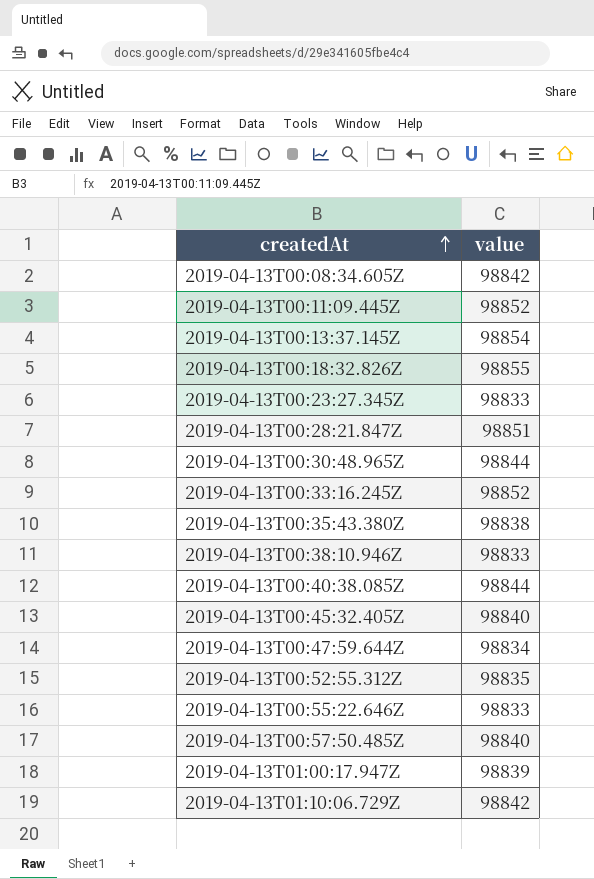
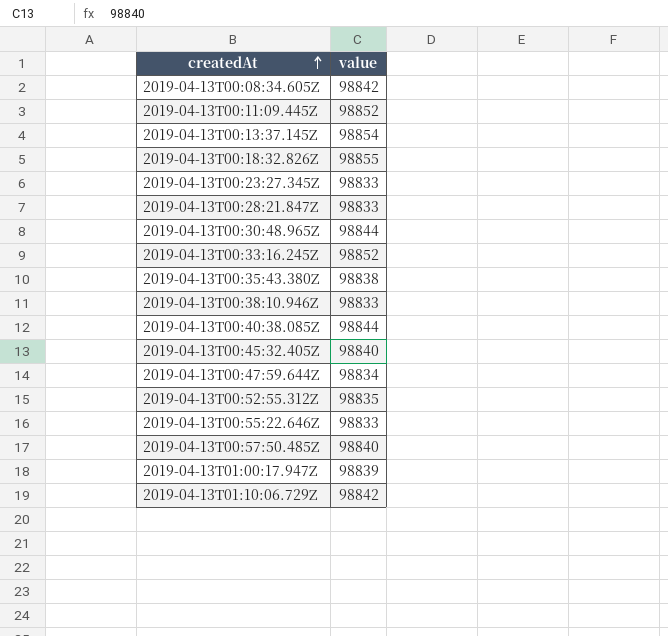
2019-04-13T00:28:21.847Z | value: 98851 -> 98833

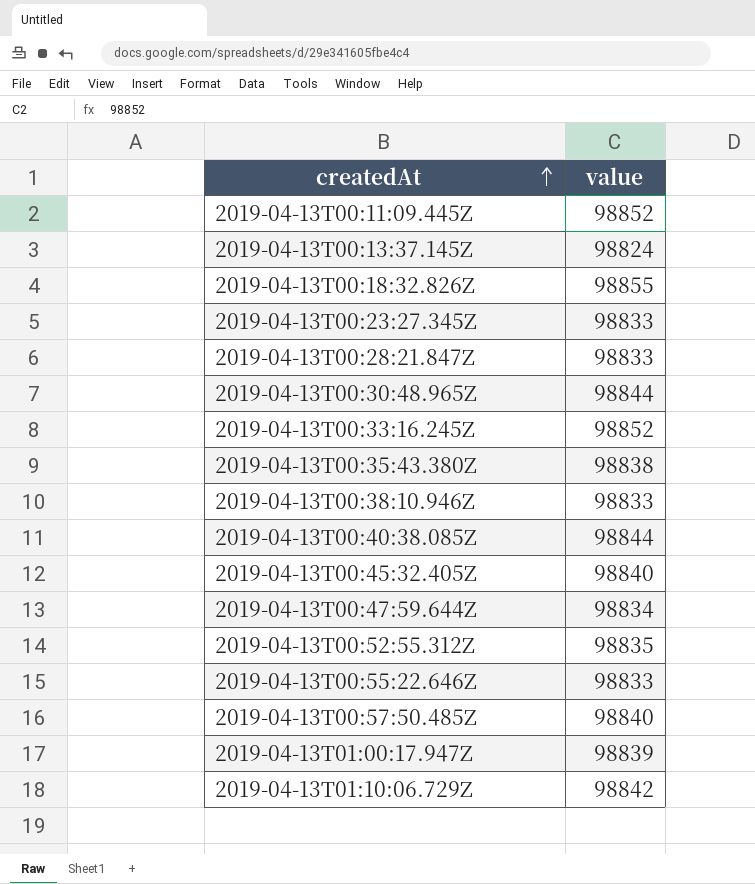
row 2019-04-13T00:08:34.605Z: 98842 -> none
2019-04-13T00:13:37.145Z | value: 98854 -> 98824

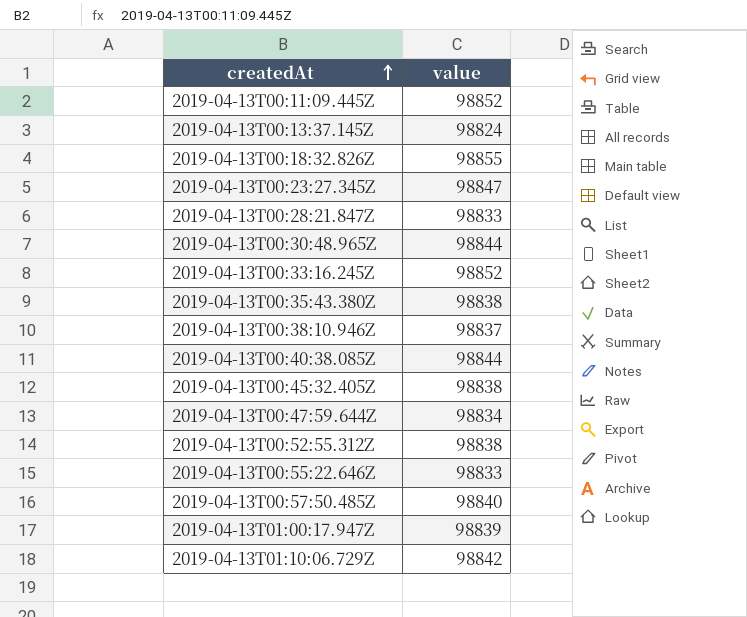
2019-04-13T00:23:27.345Z | value: 98833 -> 98847
2019-04-13T00:38:10.946Z | value: 98833 -> 98837
2019-04-13T00:45:32.405Z | value: 98840 -> 98838
2019-04-13T00:52:55.312Z | value: 98835 -> 98838

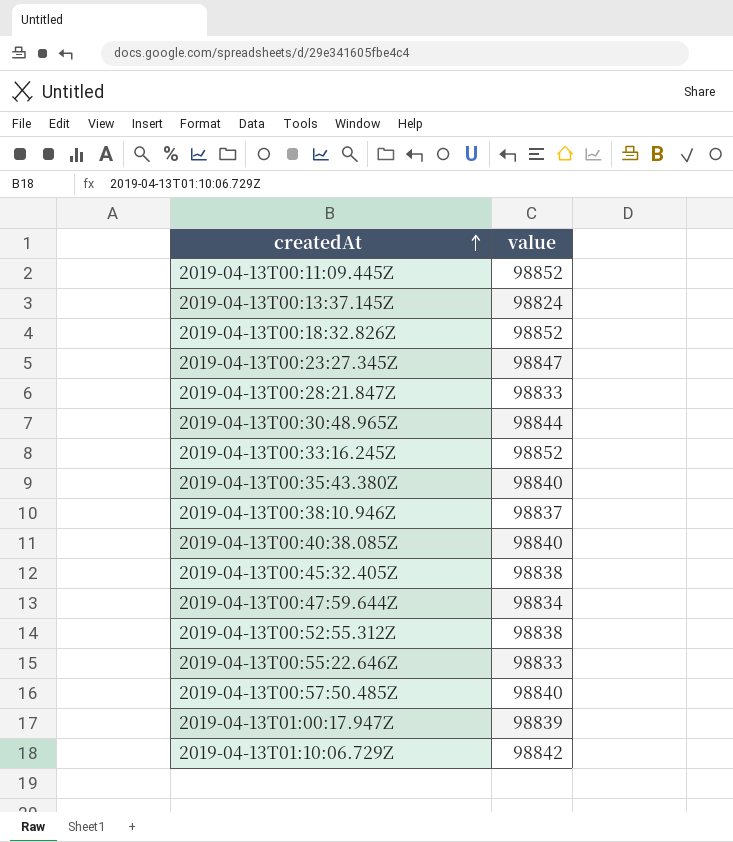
2019-04-13T00:18:32.826Z | value: 98855 -> 98852
2019-04-13T00:35:43.380Z | value: 98838 -> 98840
2019-04-13T00:40:38.085Z | value: 98844 -> 98840

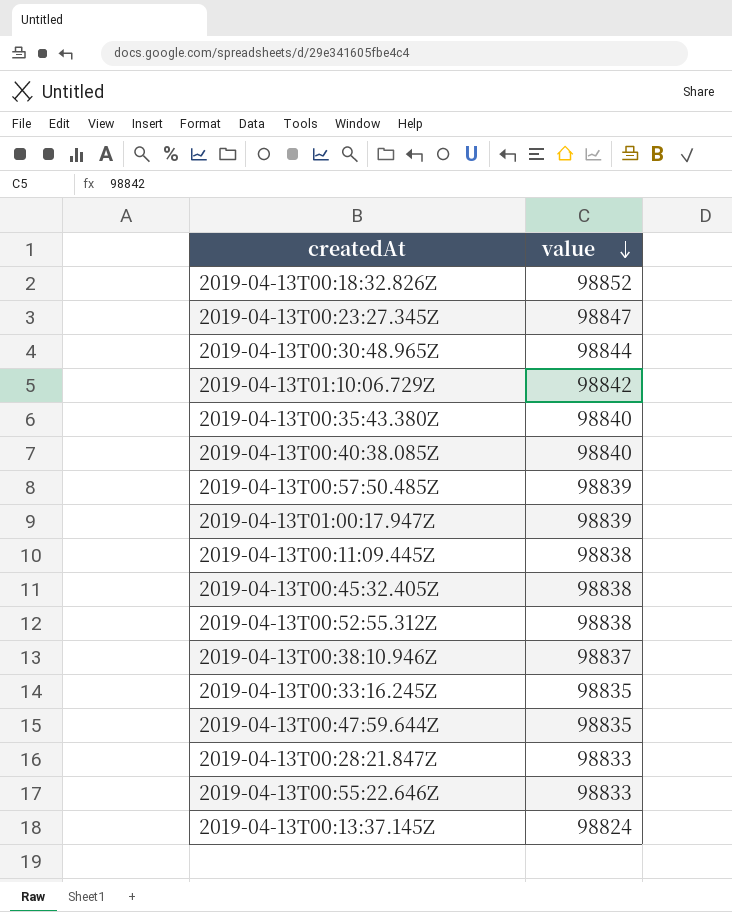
row order: createdAt ascending -> value descending
2019-04-13T00:57:50.485Z | value: 98840 -> 98839
2019-04-13T00:11:09.445Z | value: 98852 -> 98838
2019-04-13T00:33:16.245Z | value: 98852 -> 98835
2019-04-13T00:47:59.644Z | value: 98834 -> 98835

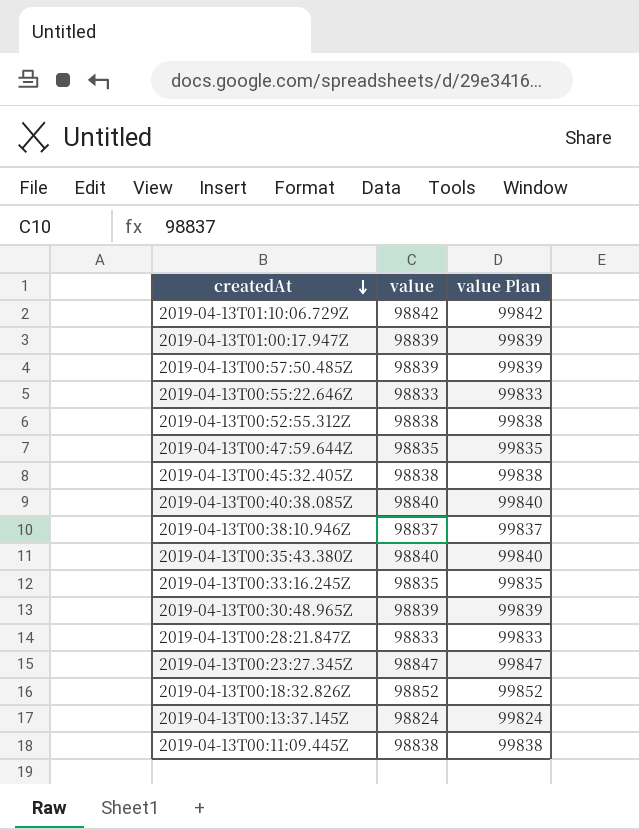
row order: value descending -> createdAt descending
column value Plan | formula: none -> [value] + 1000
2019-04-13T00:30:48.965Z | value: 98844 -> 98839

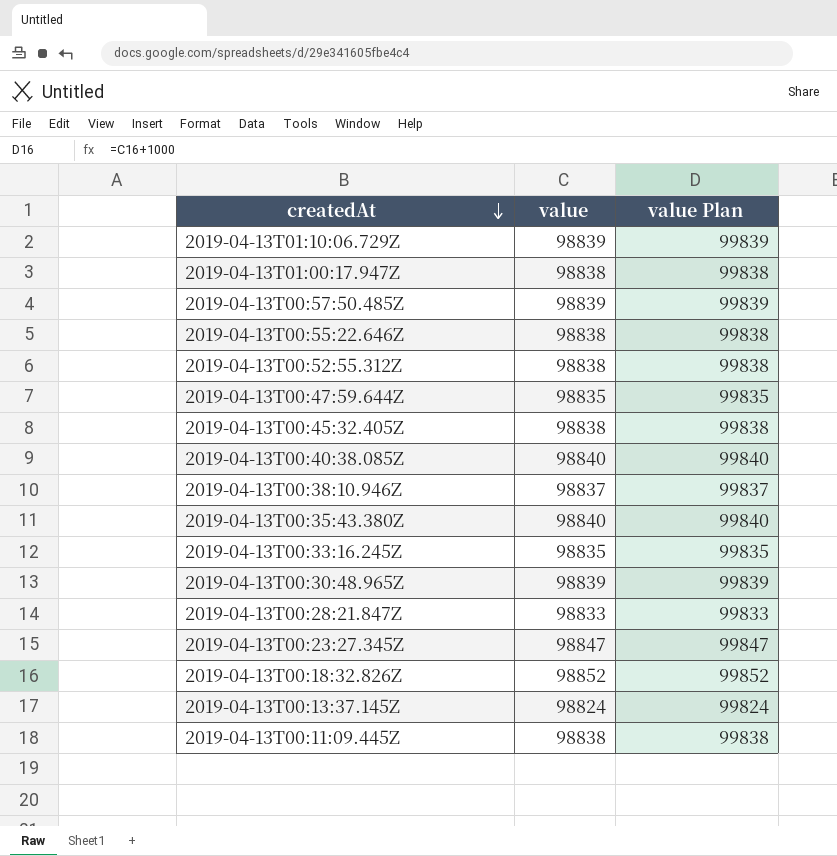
2019-04-13T01:10:06.729Z | value: 98842 -> 98839
2019-04-13T01:10:06.729Z | value Plan: 99842 -> 99839
2019-04-13T01:00:17.947Z | value: 98839 -> 98838
2019-04-13T01:00:17.947Z | value Plan: 99839 -> 99838
2019-04-13T00:55:22.646Z | value: 98833 -> 98838
2019-04-13T00:55:22.646Z | value Plan: 99833 -> 99838

